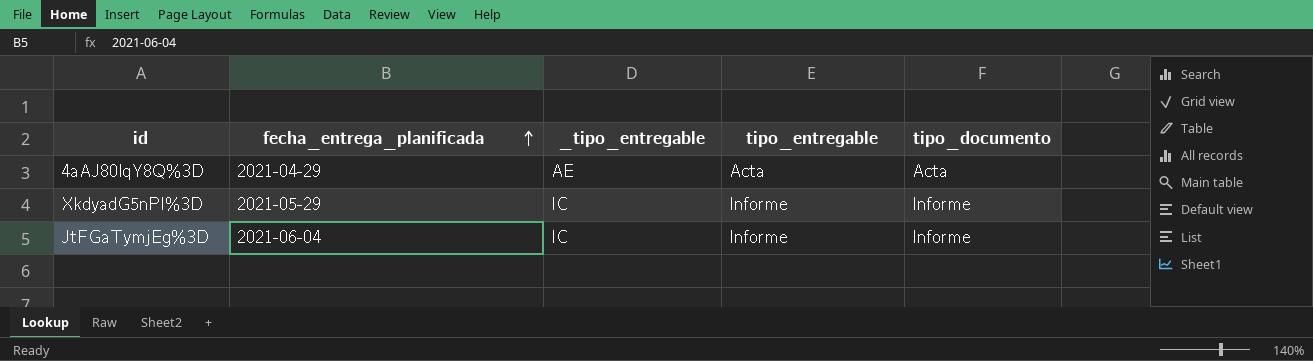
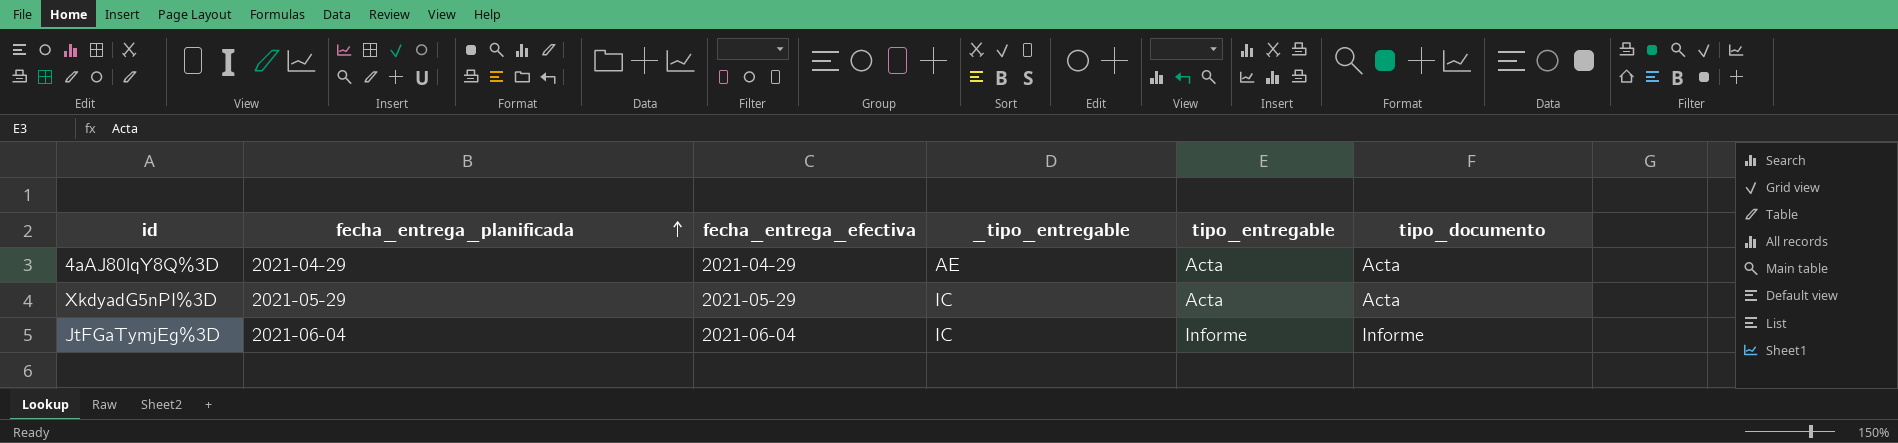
column fecha_entrega_efectiva | position: none -> 3
XkdyadG5nPI%3D | tipo_entregable: Informe -> Acta
XkdyadG5nPI%3D | tipo_documento: Informe -> Acta

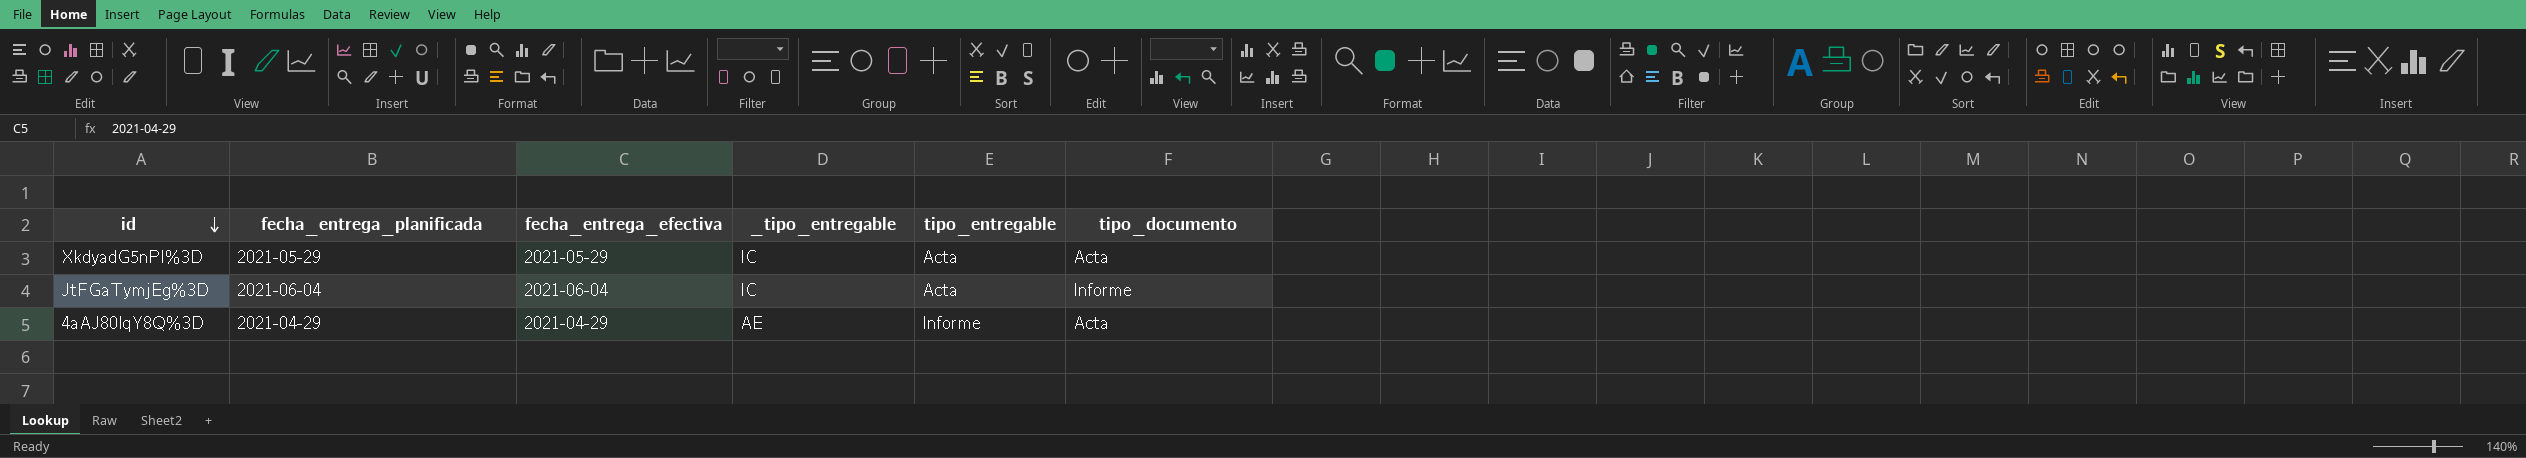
row order: fecha_entrega_planificada ascending -> id descending
JtFGaTymjEg%3D | tipo_entregable: Informe -> Acta
4aAJ80lqY8Q%3D | tipo_entregable: Acta -> Informe

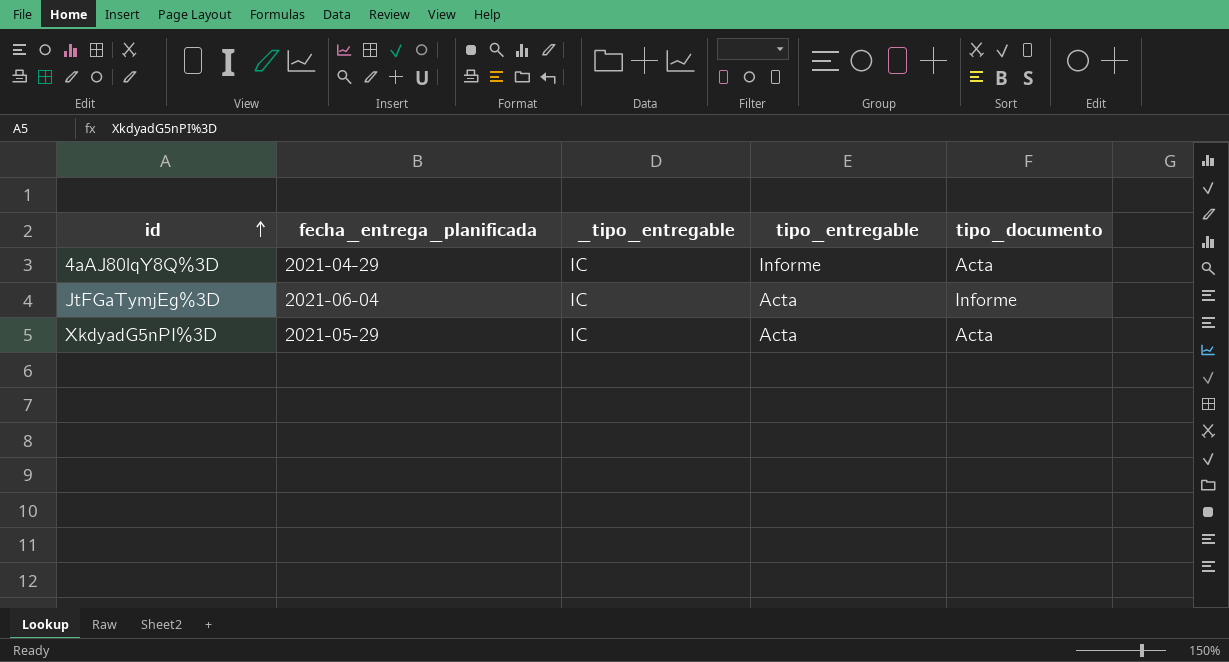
row order: id descending -> id ascending
column fecha_entrega_efectiva | position: 3 -> none
4aAJ80lqY8Q%3D | _tipo_entregable: AE -> IC

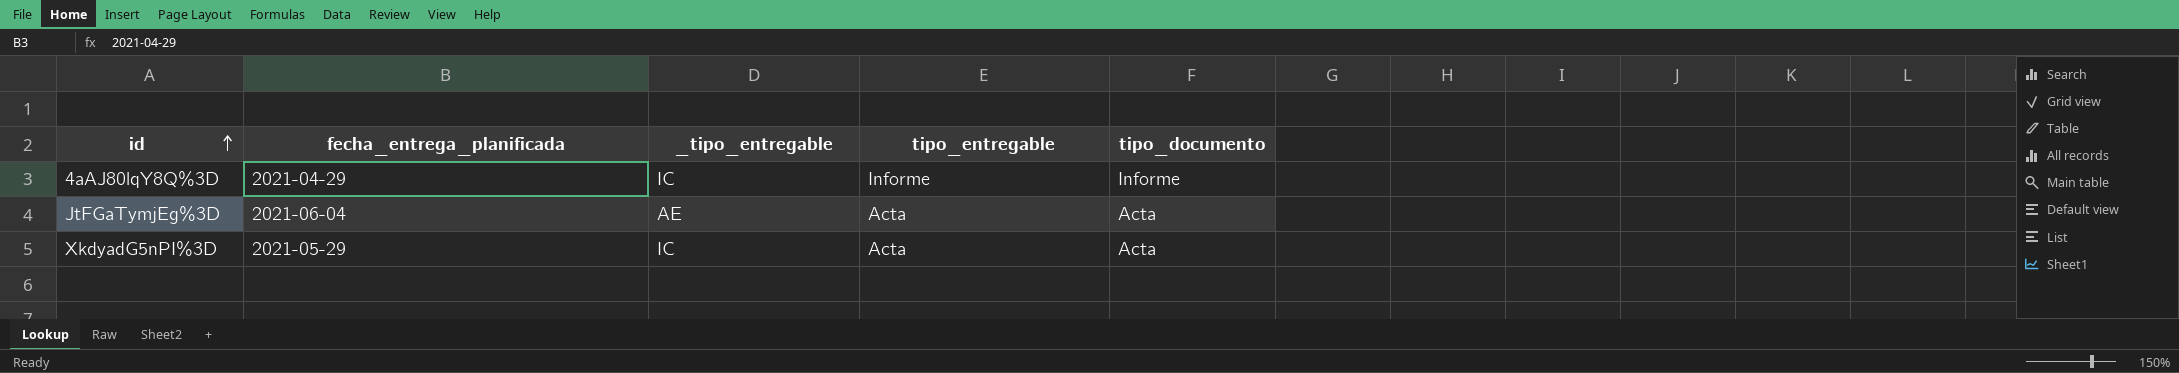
4aAJ80lqY8Q%3D | tipo_documento: Acta -> Informe
JtFGaTymjEg%3D | _tipo_entregable: IC -> AE
JtFGaTymjEg%3D | tipo_documento: Informe -> Acta

